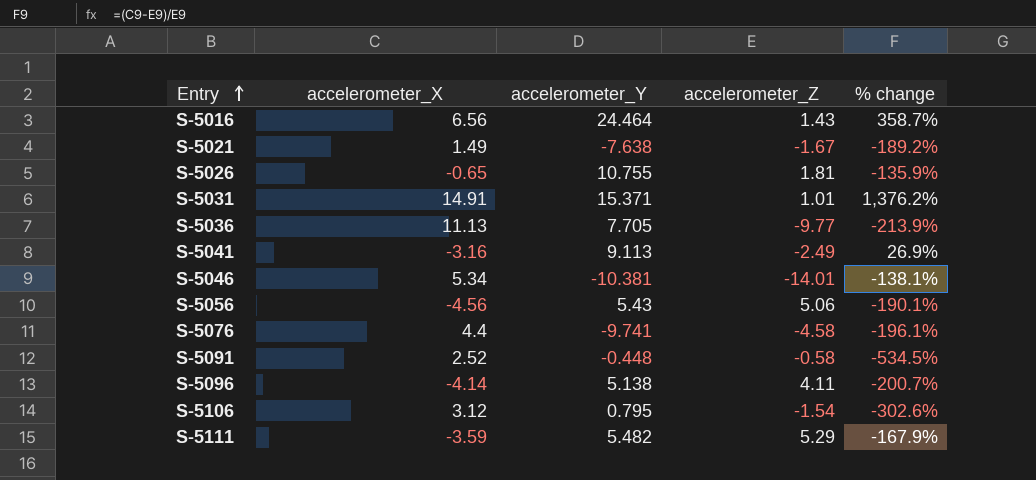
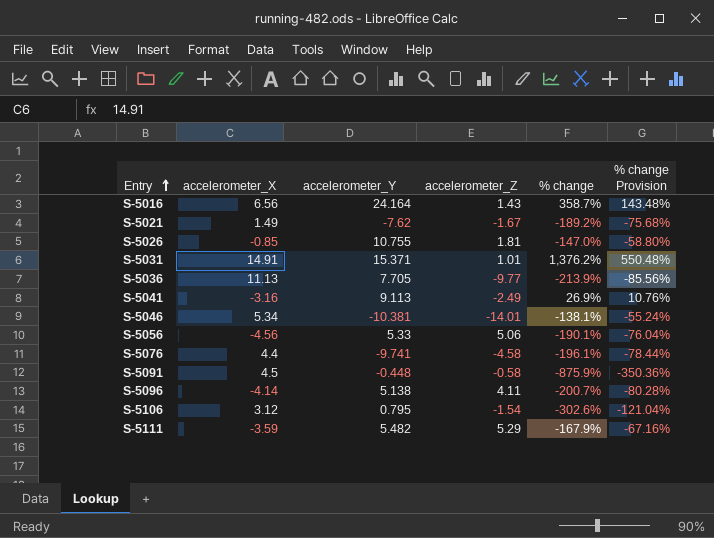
column % change Provision | formula: none -> [% change] * 0.4
S-5016 | accelerometer_Y: 24.464 -> 24.164
S-5021 | accelerometer_Y: -7.638 -> -7.62
S-5026 | accelerometer_X: -0.65 -> -0.85
S-5026 | % change: -135.9% -> -147.0%
S-5056 | accelerometer_Y: 5.43 -> 5.33
S-5091 | accelerometer_X: 2.52 -> 4.5
S-5091 | % change: -534.5% -> -875.9%

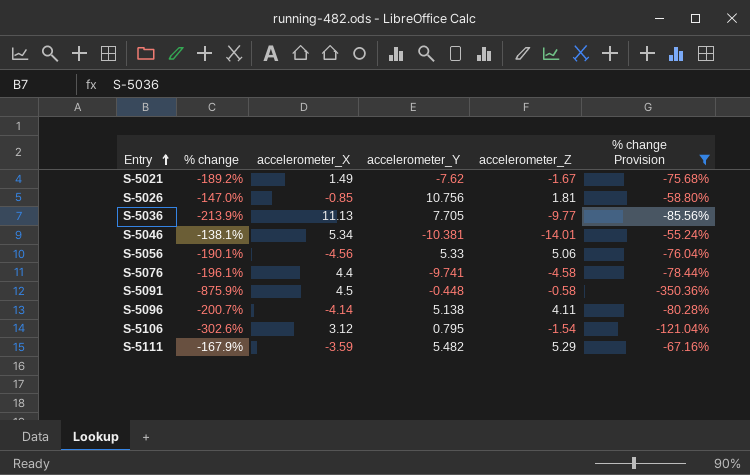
filter: none -> % change Provision <= -55.24%
column % change | position: 5 -> 2
S-5026 | accelerometer_Y: 10.755 -> 10.756

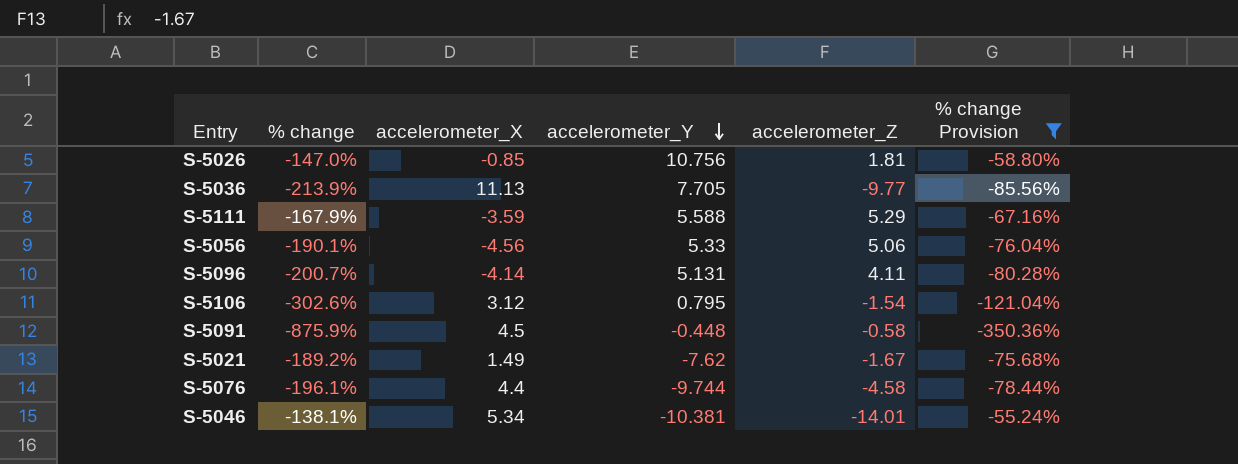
row order: Entry ascending -> accelerometer_Y descending
S-5111 | accelerometer_Y: 5.482 -> 5.588
S-5096 | accelerometer_Y: 5.138 -> 5.131
S-5076 | accelerometer_Y: -9.741 -> -9.744

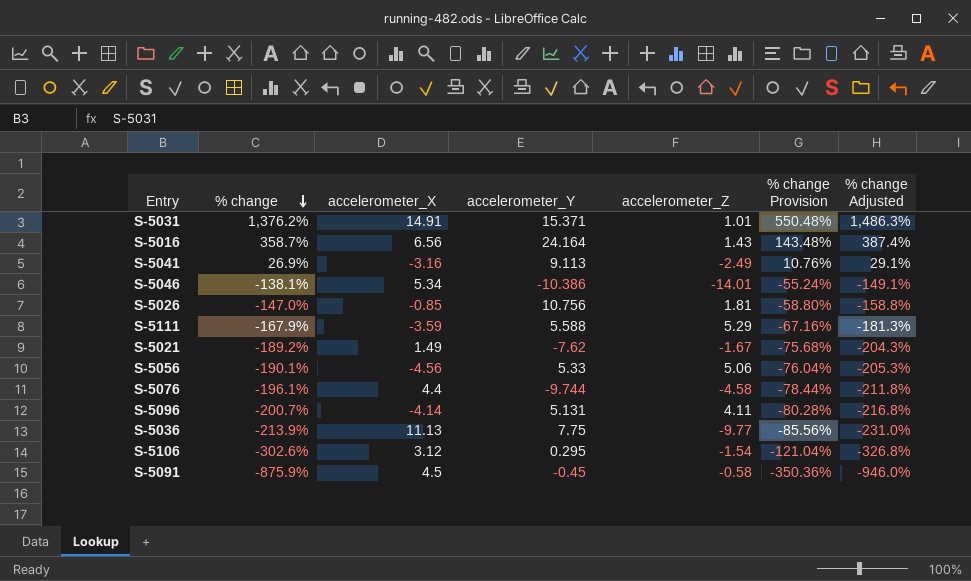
filter: % change Provision <= -55.24% -> none
row order: accelerometer_Y descending -> % change descending
column % change Adjusted | formula: none -> [% change] * 1.08
S-5046 | accelerometer_Y: -10.381 -> -10.386
S-5036 | accelerometer_Y: 7.705 -> 7.75
S-5106 | accelerometer_Y: 0.795 -> 0.295
S-5091 | accelerometer_Y: -0.448 -> -0.45

